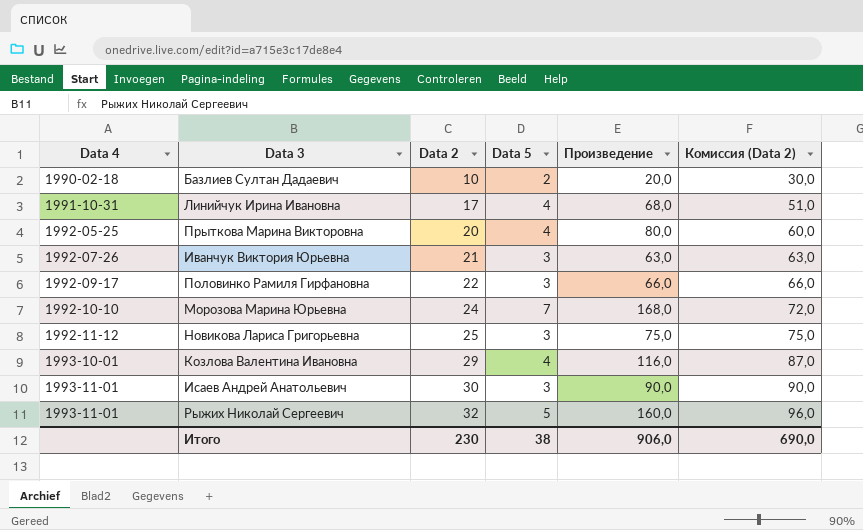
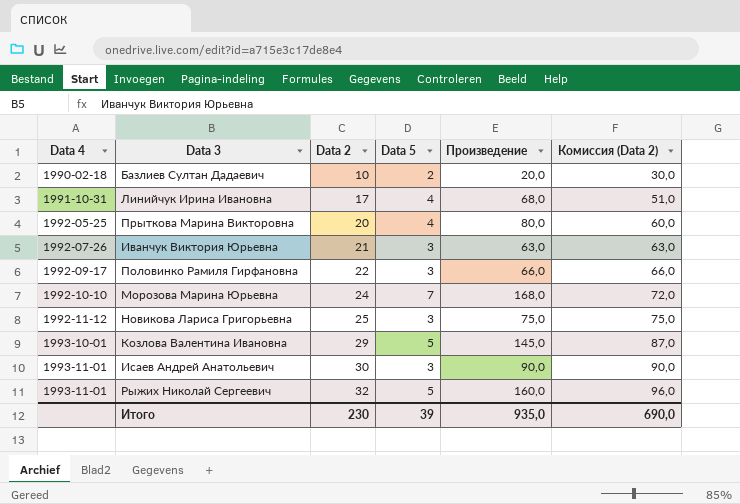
Козлова Валентина Ивановна | Data 5: 4 -> 5
Козлова Валентина Ивановна | Произведение: 116,0 -> 145,0
Итого | Data 5: 38 -> 39
Итого | Произведение: 906,0 -> 935,0

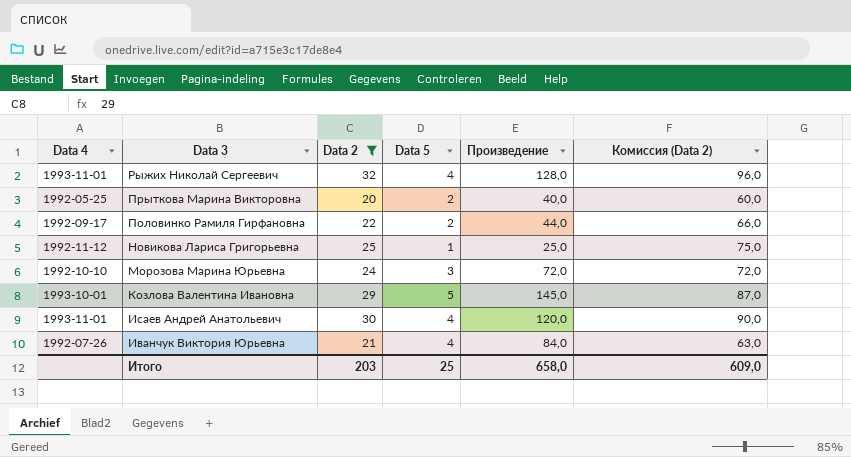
filter: none -> Data 2 >= 20
row order: Data 4 ascending -> Data 3 descending
Рыжих Николай Сергеевич | Data 5: 5 -> 4
Рыжих Николай Сергеевич | Произведение: 160,0 -> 128,0
Прыткова Марина Викторовна | Data 5: 4 -> 2
Прыткова Марина Викторовна | Произведение: 80,0 -> 40,0
Половинко Рамиля Гирфановна | Data 5: 3 -> 2
Половинко Рамиля Гирфановна | Произведение: 66,0 -> 44,0
Новикова Лариса Григорьевна | Data 5: 3 -> 1
Новикова Лариса Григорьевна | Произведение: 75,0 -> 25,0
Морозова Марина Юрьевна | Data 5: 7 -> 3
Морозова Марина Юрьевна | Произведение: 168,0 -> 72,0
Исаев Андрей Анатольевич | Data 5: 3 -> 4
Исаев Андрей Анатольевич | Произведение: 90,0 -> 120,0
Иванчук Виктория Юрьевна | Data 5: 3 -> 4
Иванчук Виктория Юрьевна | Произведение: 63,0 -> 84,0
Итого | Data 2: 230 -> 203
Итого | Data 5: 39 -> 25
Итого | Произведение: 935,0 -> 658,0
Итого | Комиссия (Data 2): 690,0 -> 609,0

